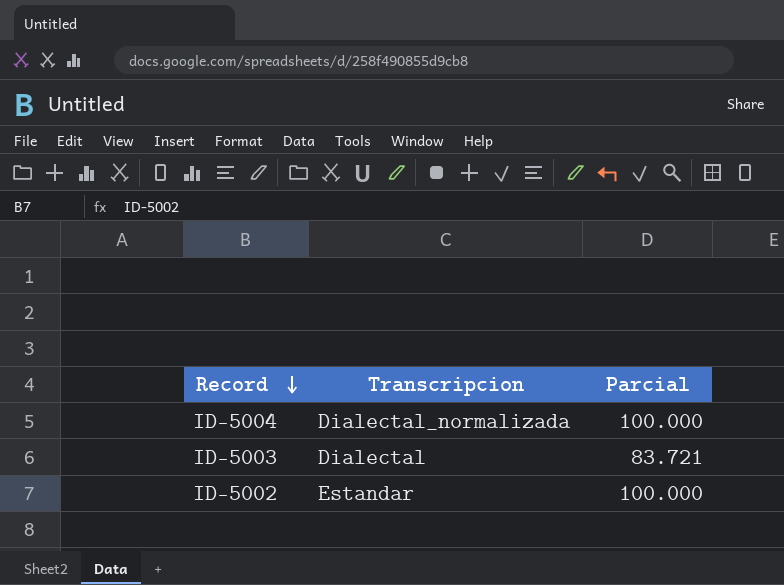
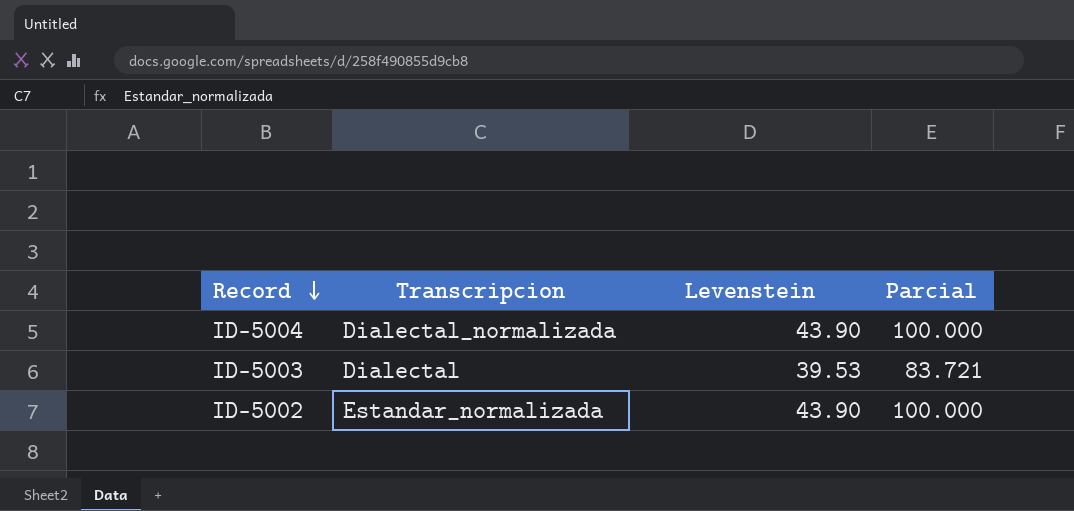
column Levenstein | position: none -> 3
ID-5002 | Transcripcion: Estandar -> Estandar_normalizada

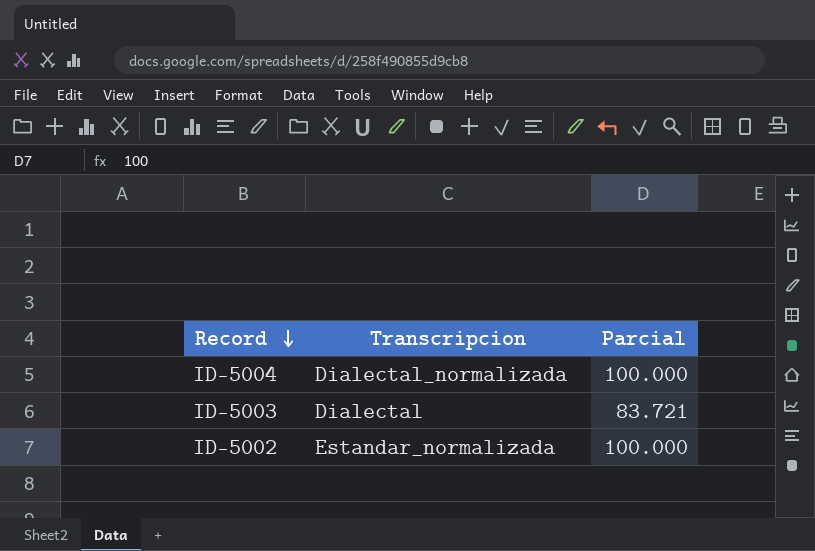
column Levenstein | position: 3 -> none

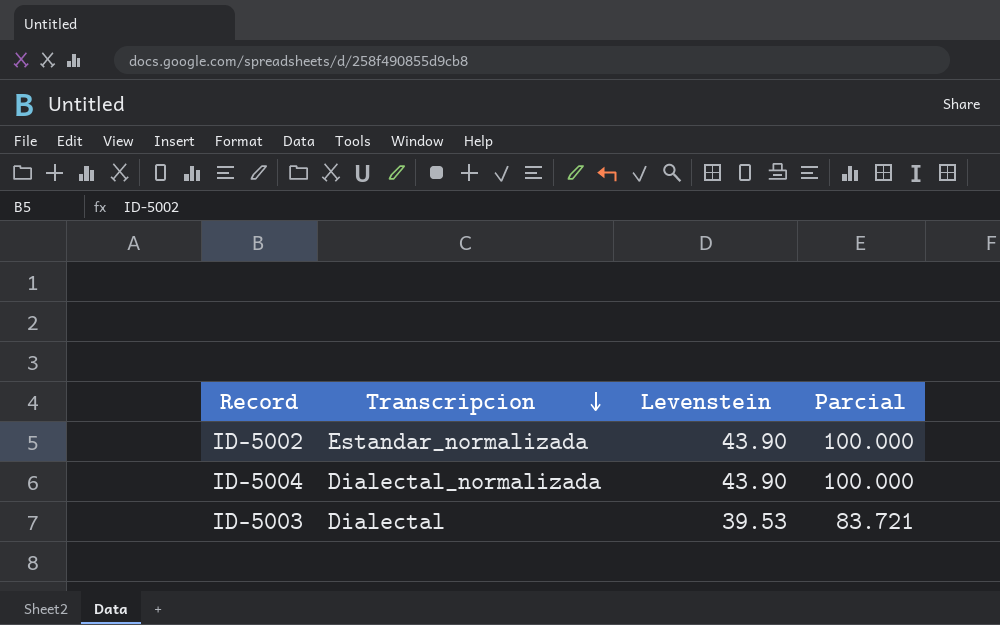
row order: Record descending -> Transcripcion descending
column Levenstein | position: none -> 3

